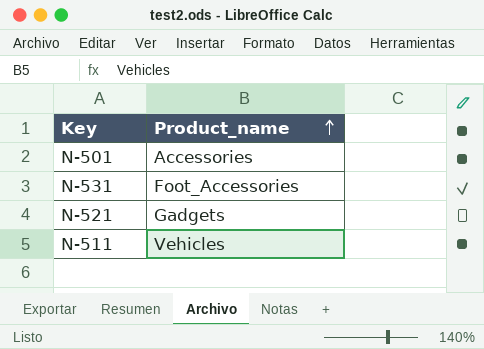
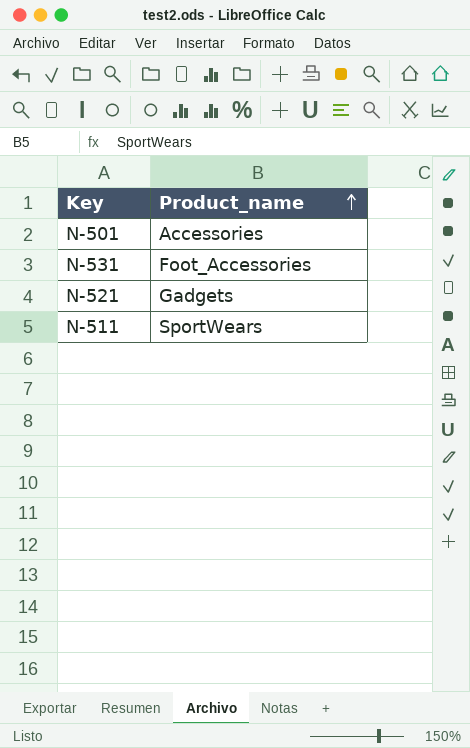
N-511 | Product_name: Vehicles -> SportWears

